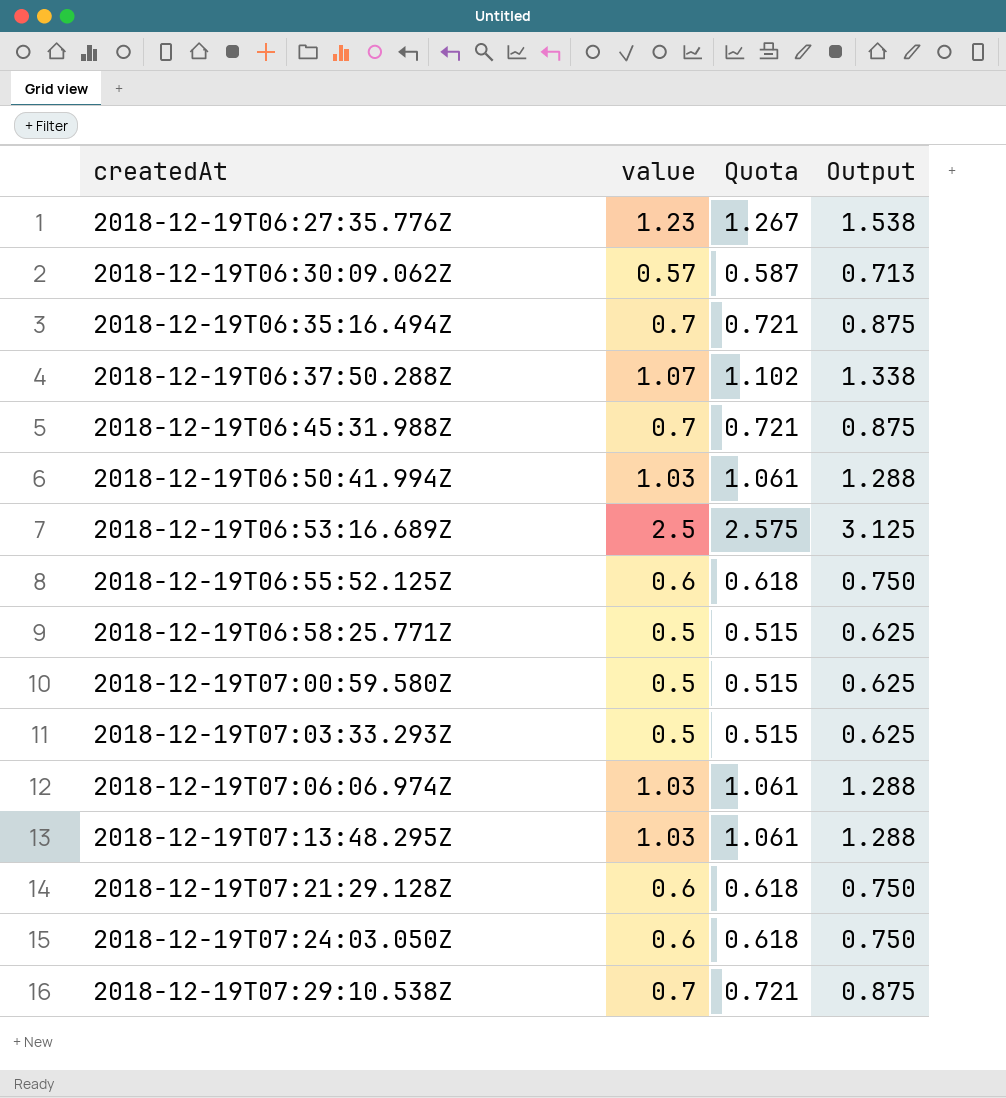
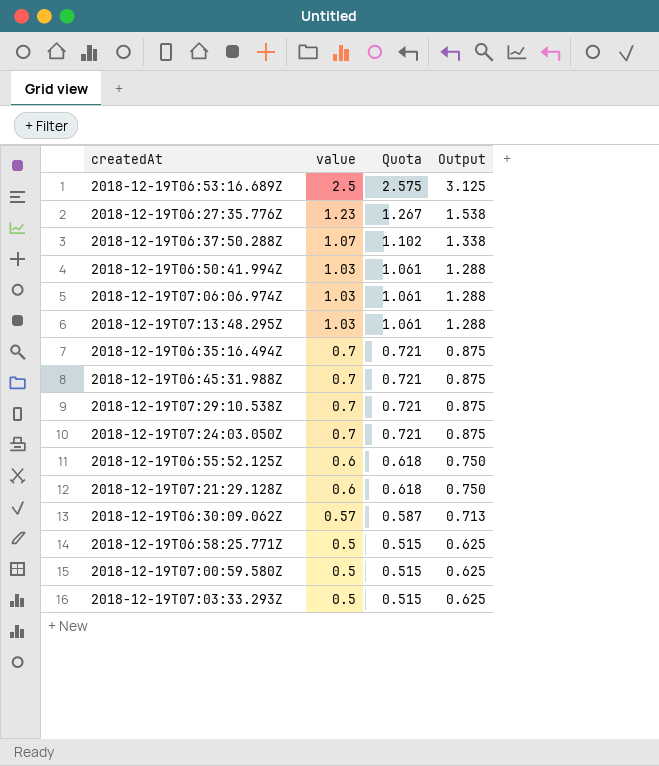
row order: createdAt ascending -> value descending
2018-12-19T07:24:03.050Z | value: 0.6 -> 0.7
2018-12-19T07:24:03.050Z | Quota: 0.618 -> 0.721
2018-12-19T07:24:03.050Z | Output: 0.750 -> 0.875

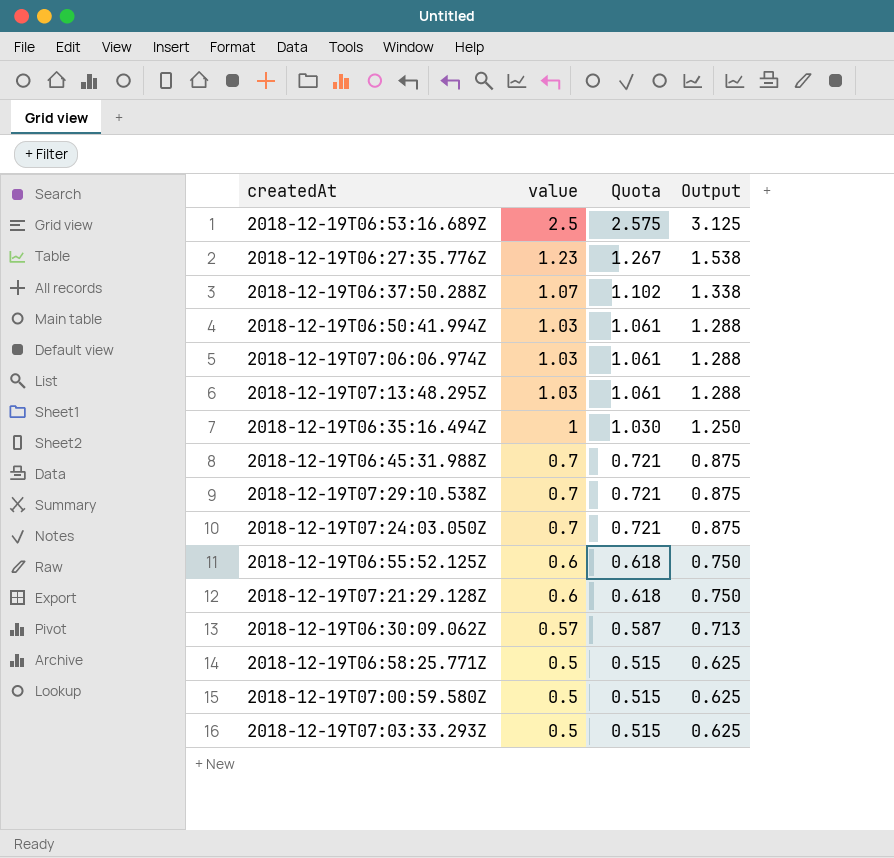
2018-12-19T06:35:16.494Z | value: 0.7 -> 1
2018-12-19T06:35:16.494Z | Quota: 0.721 -> 1.030
2018-12-19T06:35:16.494Z | Output: 0.875 -> 1.250

